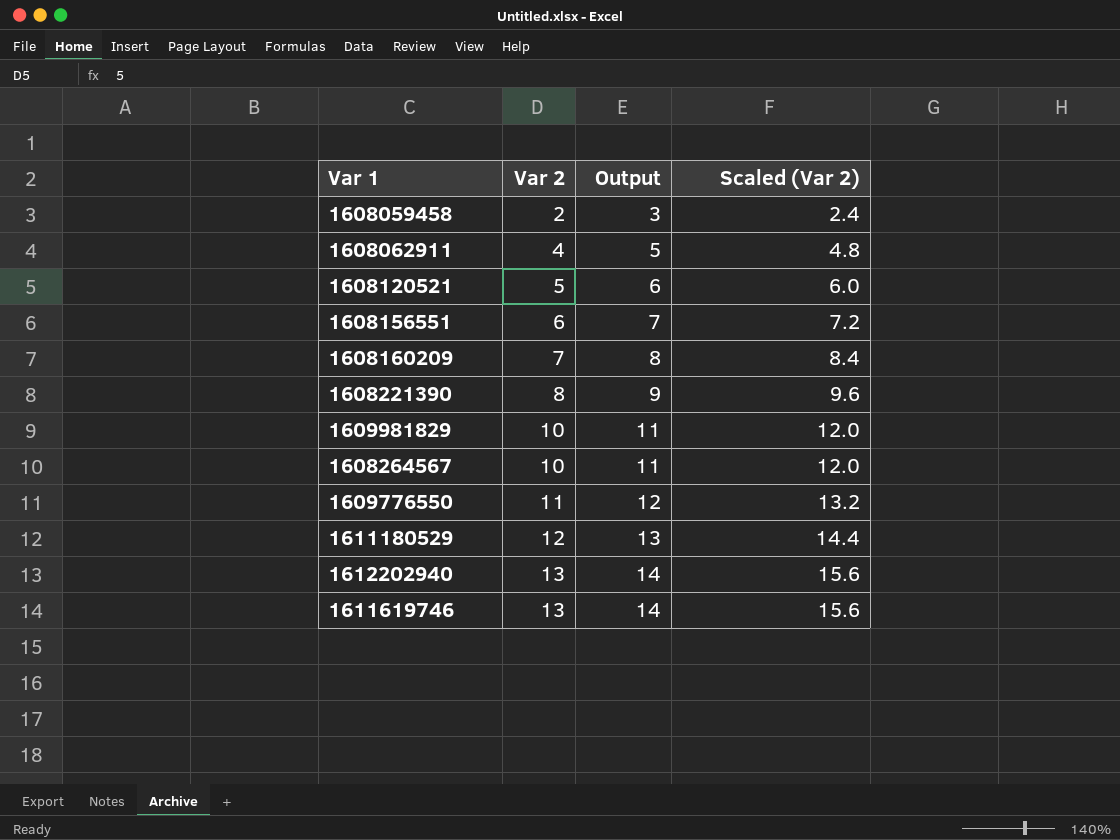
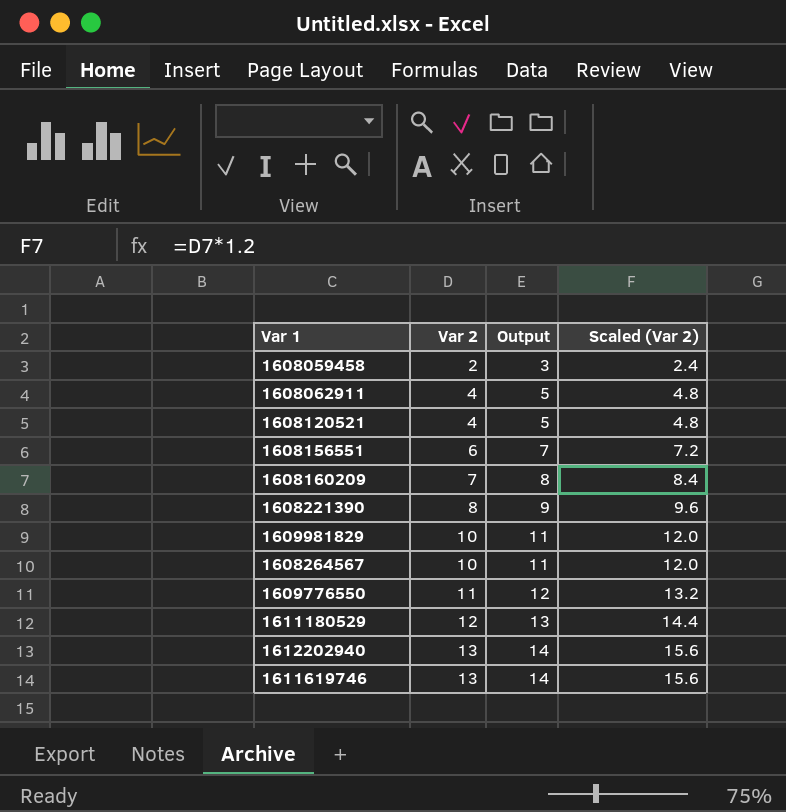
1608120521 | Var 2: 5 -> 4
1608120521 | Output: 6 -> 5
1608120521 | Scaled (Var 2): 6.0 -> 4.8

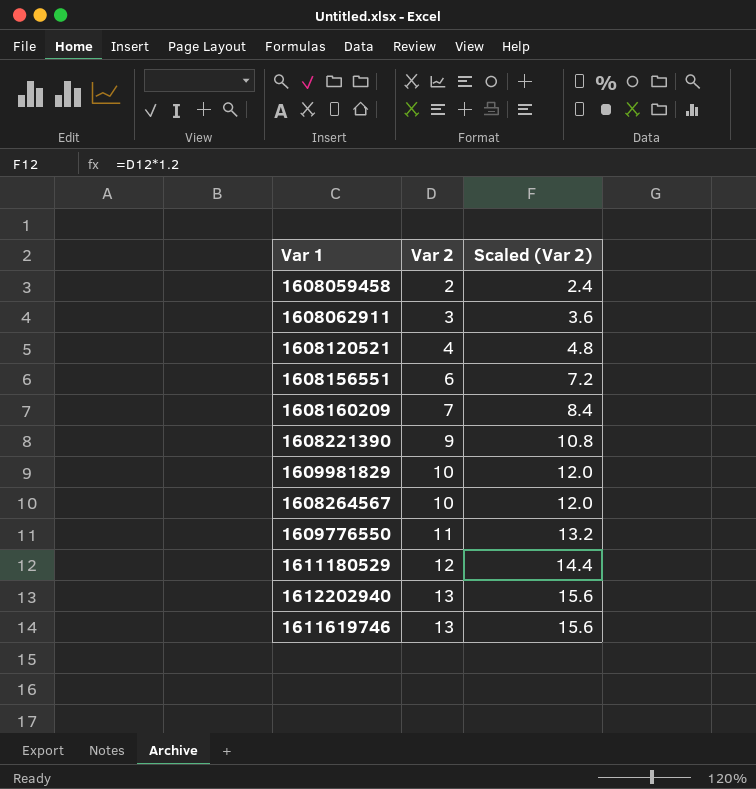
column Output | formula: [Var 2] + 1 -> none
1608062911 | Var 2: 4 -> 3
1608062911 | Scaled (Var 2): 4.8 -> 3.6
1608221390 | Var 2: 8 -> 9
1608221390 | Scaled (Var 2): 9.6 -> 10.8

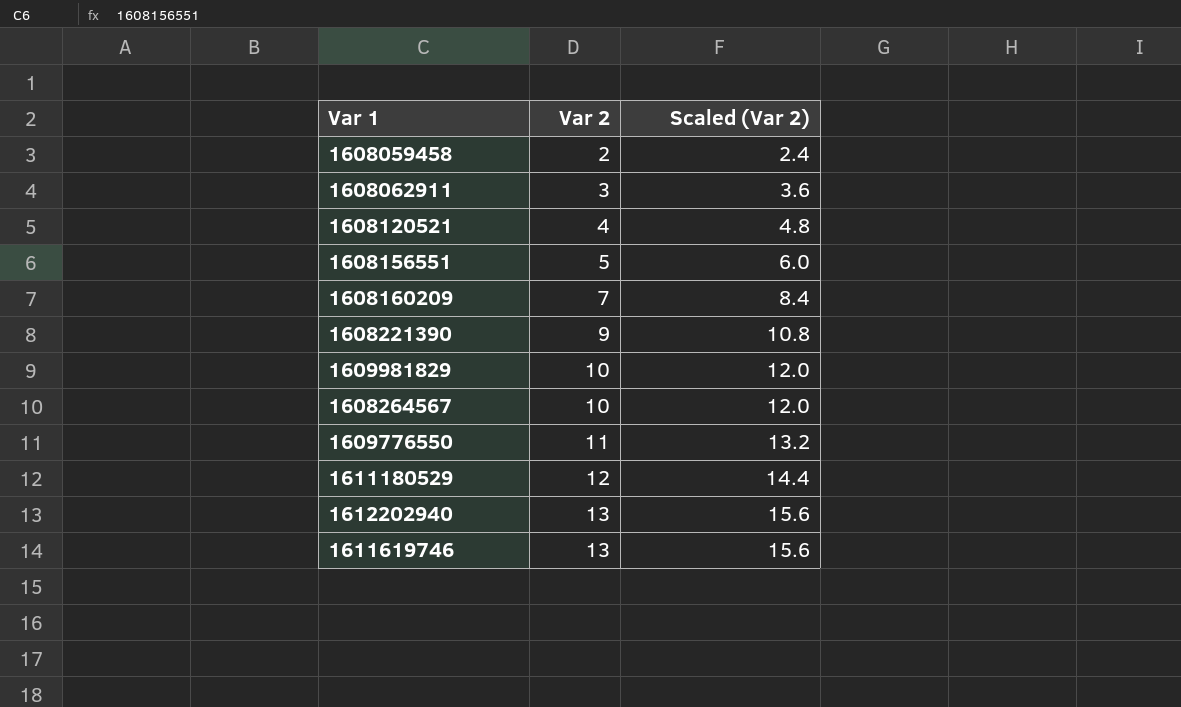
1608156551 | Var 2: 6 -> 5
1608156551 | Scaled (Var 2): 7.2 -> 6.0

